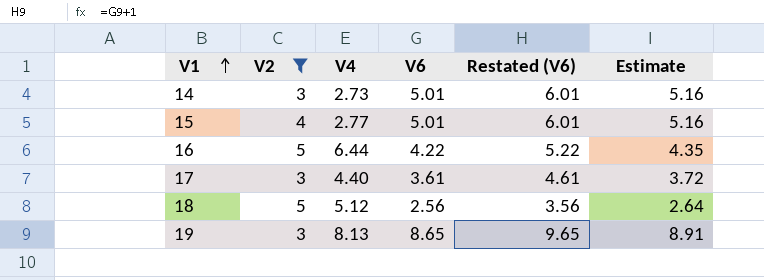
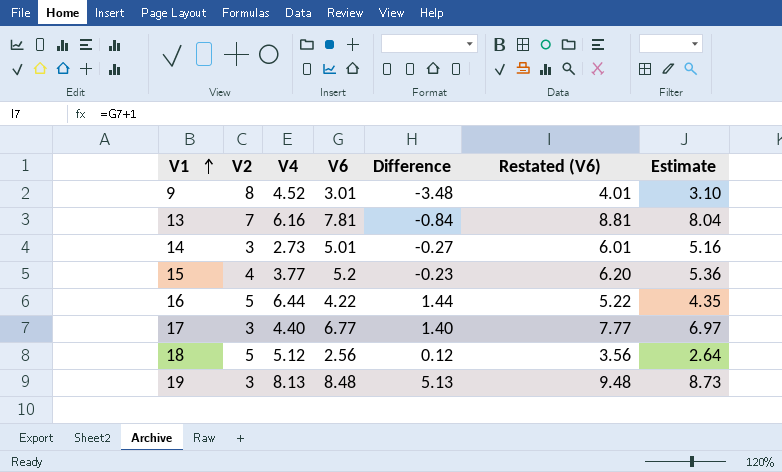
filter: V2 <= 5 -> none
column Difference | formula: none -> [V4] - [V2]
15 | V4: 2.77 -> 3.77
15 | V6: 5.01 -> 5.2
15 | Restated (V6): 6.01 -> 6.20
15 | Estimate: 5.16 -> 5.36
17 | V6: 3.61 -> 6.77
17 | Restated (V6): 4.61 -> 7.77
17 | Estimate: 3.72 -> 6.97
19 | V6: 8.65 -> 8.48
19 | Restated (V6): 9.65 -> 9.48
19 | Estimate: 8.91 -> 8.73

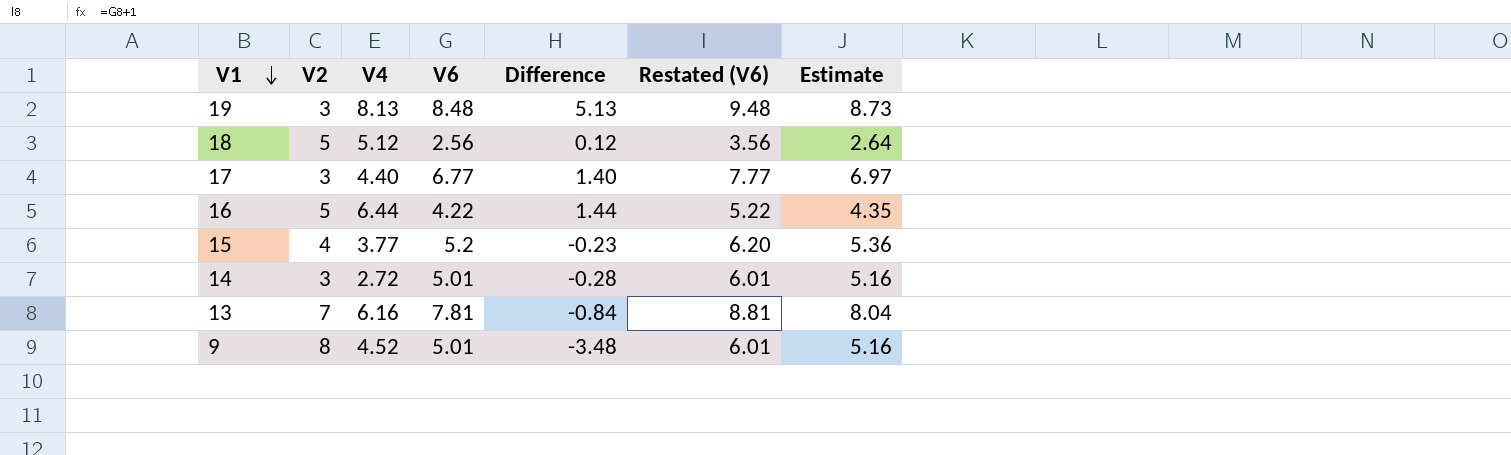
row order: V1 ascending -> V1 descending
14 | V4: 2.73 -> 2.72
14 | Difference: -0.27 -> -0.28
9 | V6: 3.01 -> 5.01
9 | Restated (V6): 4.01 -> 6.01
9 | Estimate: 3.10 -> 5.16

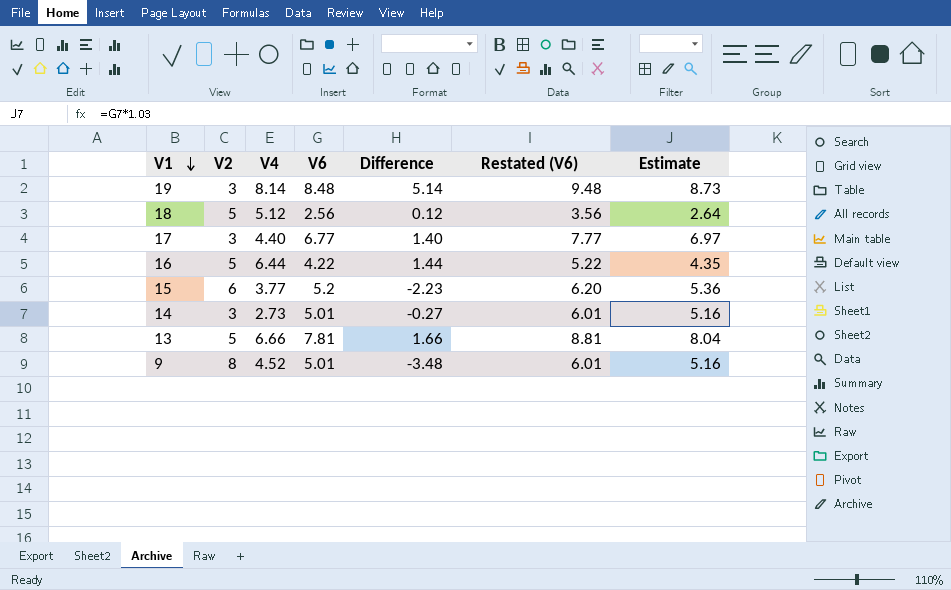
19 | V4: 8.13 -> 8.14
19 | Difference: 5.13 -> 5.14
15 | V2: 4 -> 6
15 | Difference: -0.23 -> -2.23
14 | V4: 2.72 -> 2.73
14 | Difference: -0.28 -> -0.27
13 | V2: 7 -> 5
13 | V4: 6.16 -> 6.66
13 | Difference: -0.84 -> 1.66

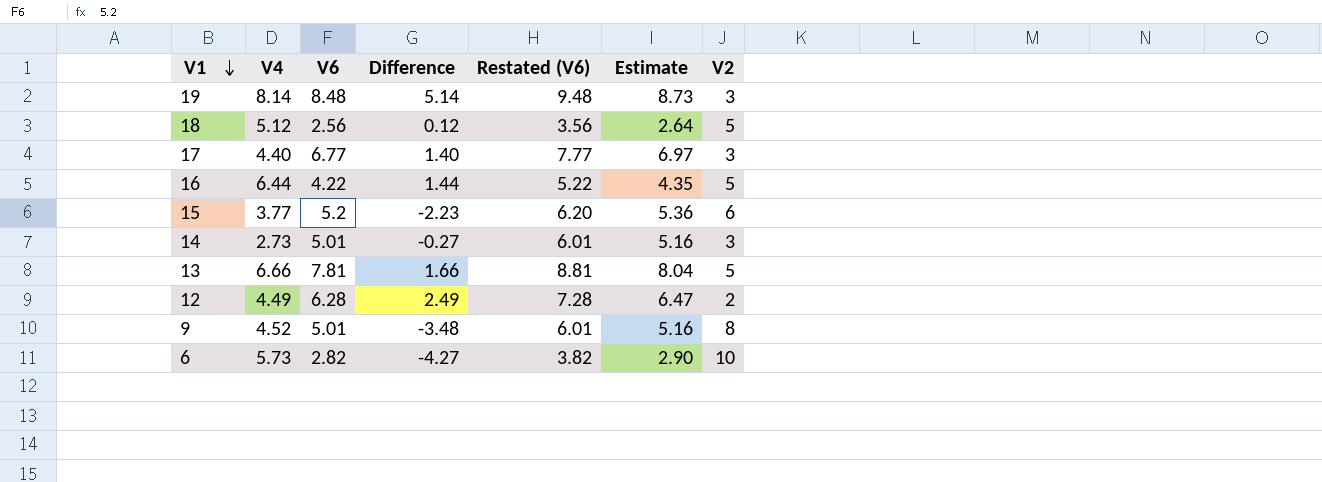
column V2 | position: 2 -> 7
row 12: none -> 4.49 | 6.28 | 2.49 | 7.28 | 6.47 | 2
row 6: none -> 5.73 | 2.82 | -4.27 | 3.82 | 2.90 | 10

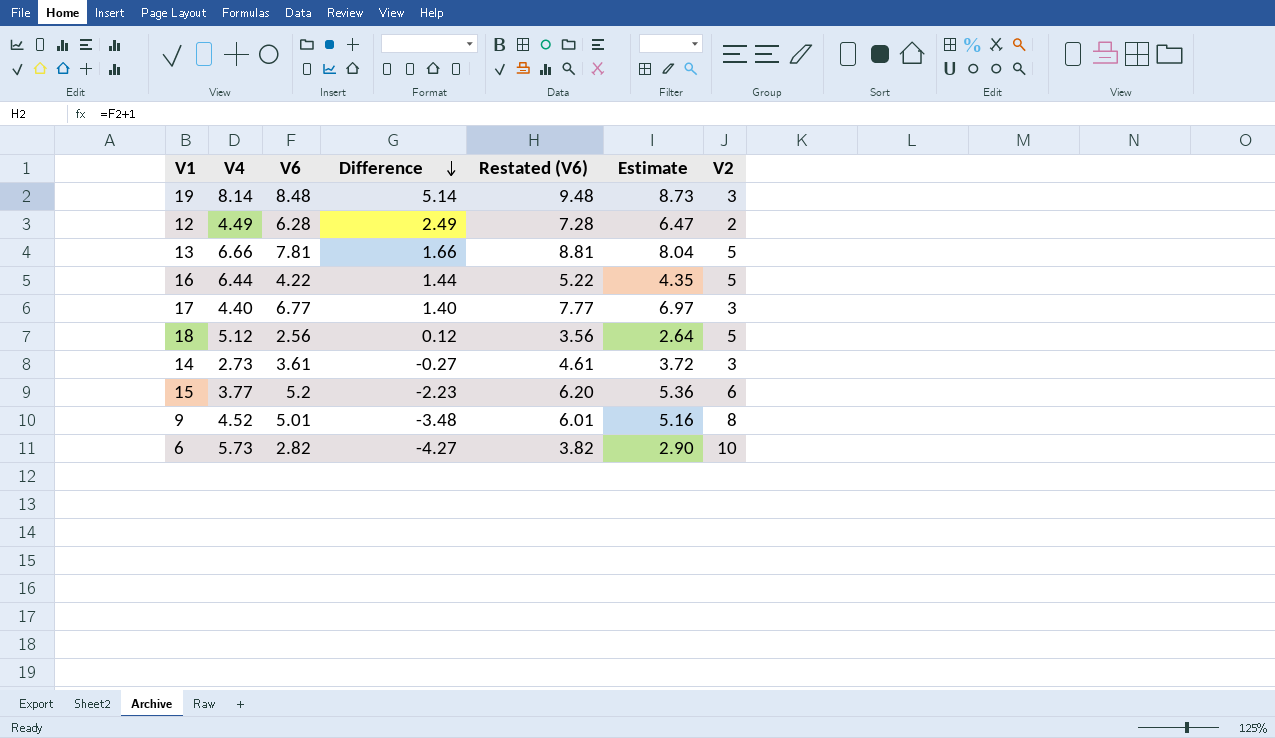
row order: V1 descending -> Difference descending
14 | V6: 5.01 -> 3.61
14 | Restated (V6): 6.01 -> 4.61
14 | Estimate: 5.16 -> 3.72

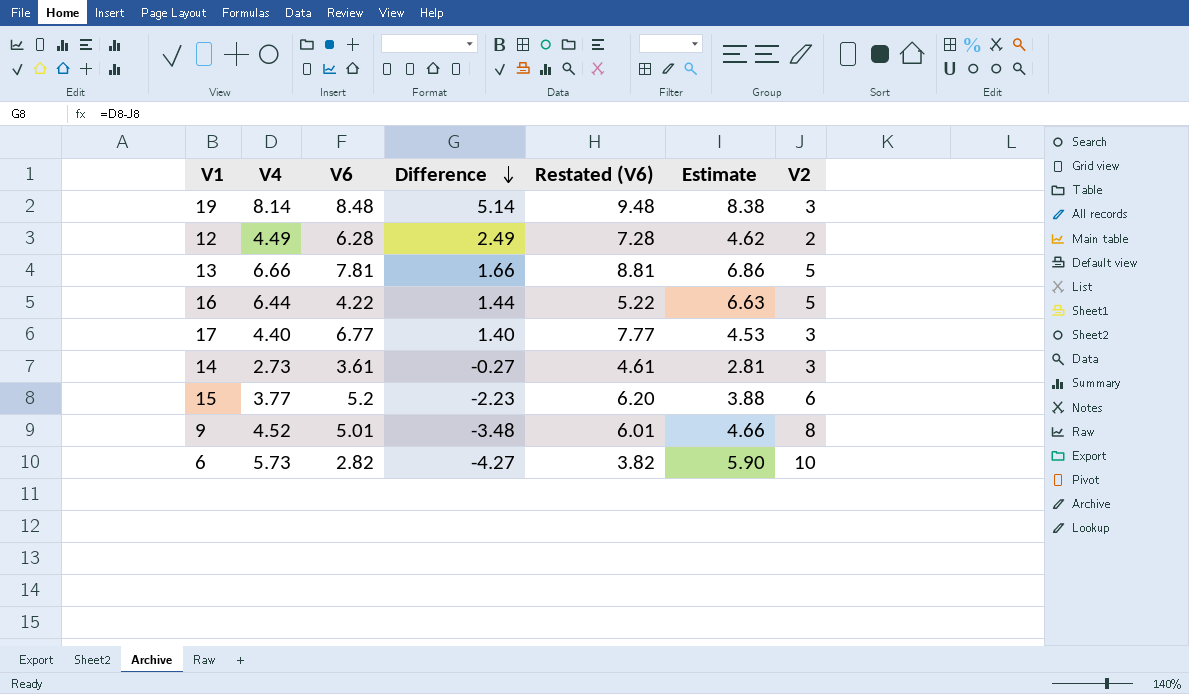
column Estimate | formula: [V6] * 1.03 -> [V4] * 1.03
row 18: 5.12 | 2.56 | 0.12 | 3.56 | 2.64 | 5 -> none

